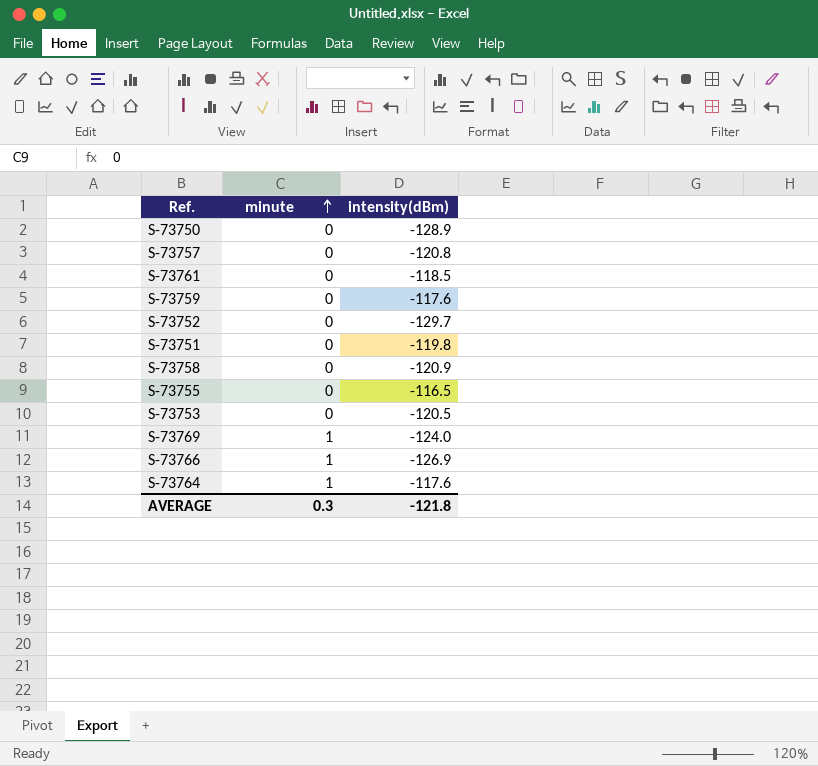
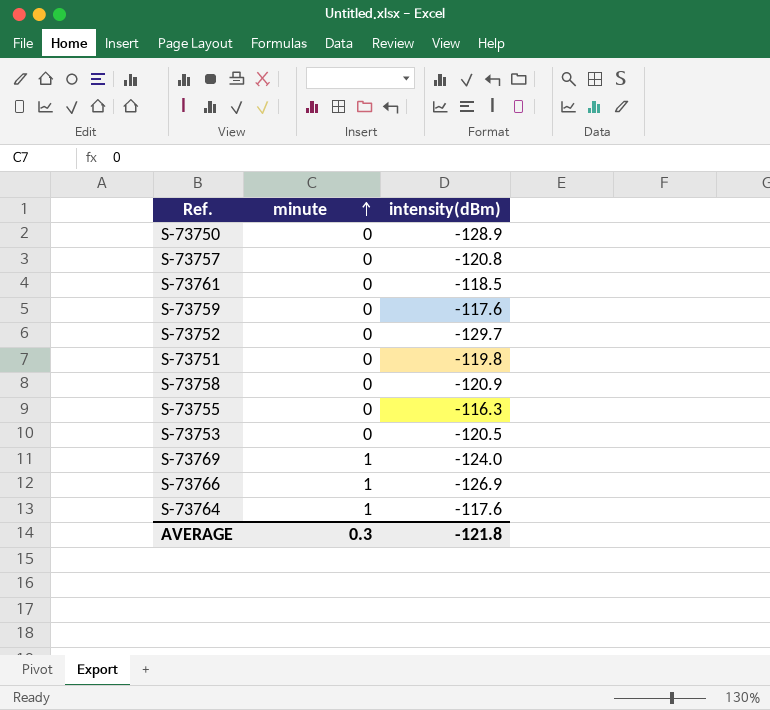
S-73755 | intensity(dBm): -116.5 -> -116.3

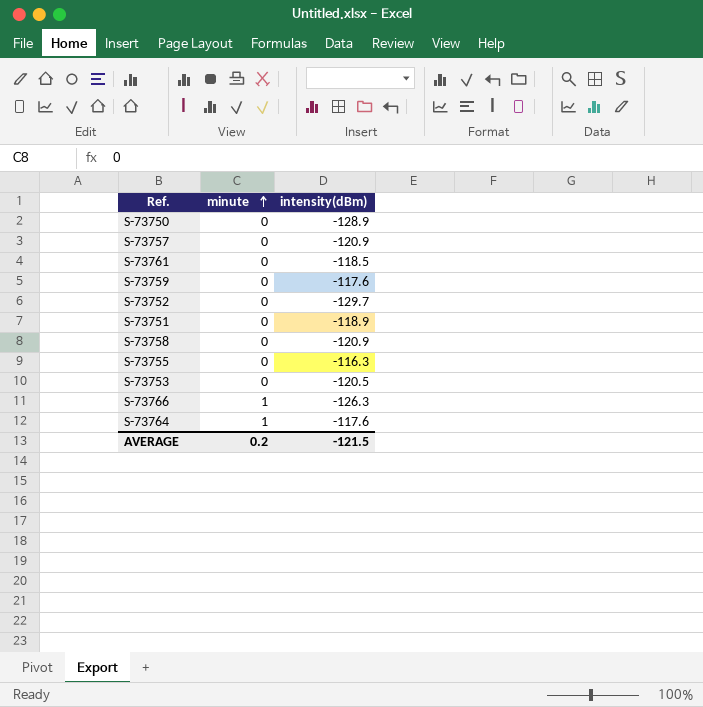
row S-73769: 1 | -124.0 -> none
S-73757 | intensity(dBm): -120.8 -> -120.9
S-73751 | intensity(dBm): -119.8 -> -118.9
S-73766 | intensity(dBm): -126.9 -> -126.3
AVERAGE | minute: 0.3 -> 0.2
AVERAGE | intensity(dBm): -121.8 -> -121.5

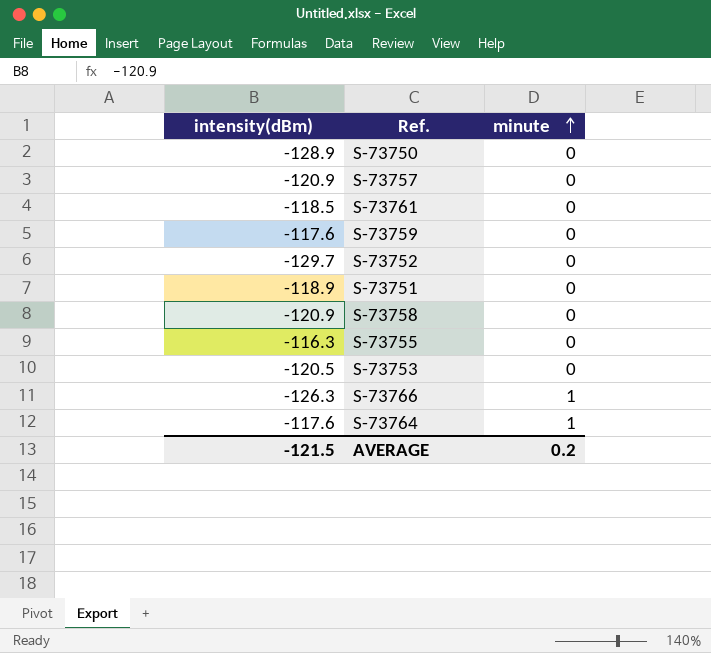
column intensity(dBm) | position: 3 -> 1

